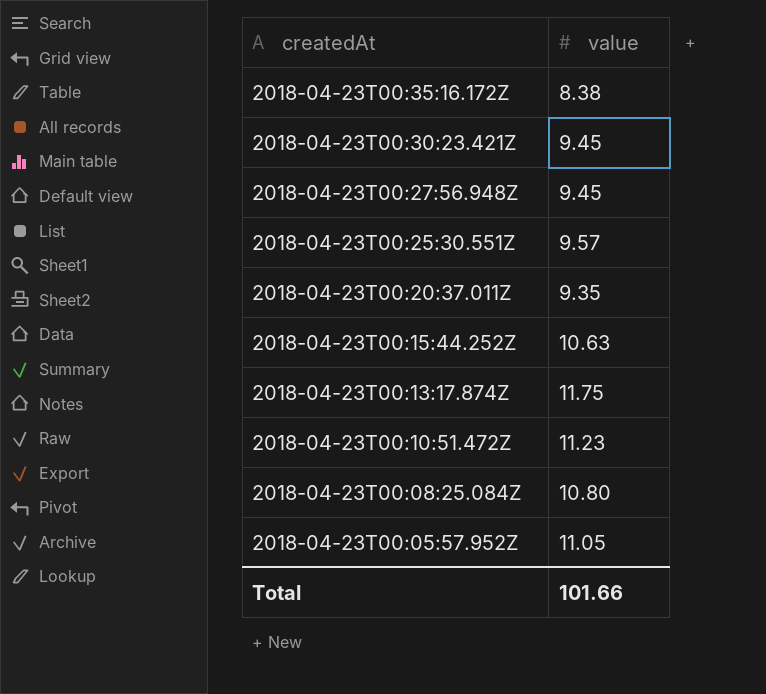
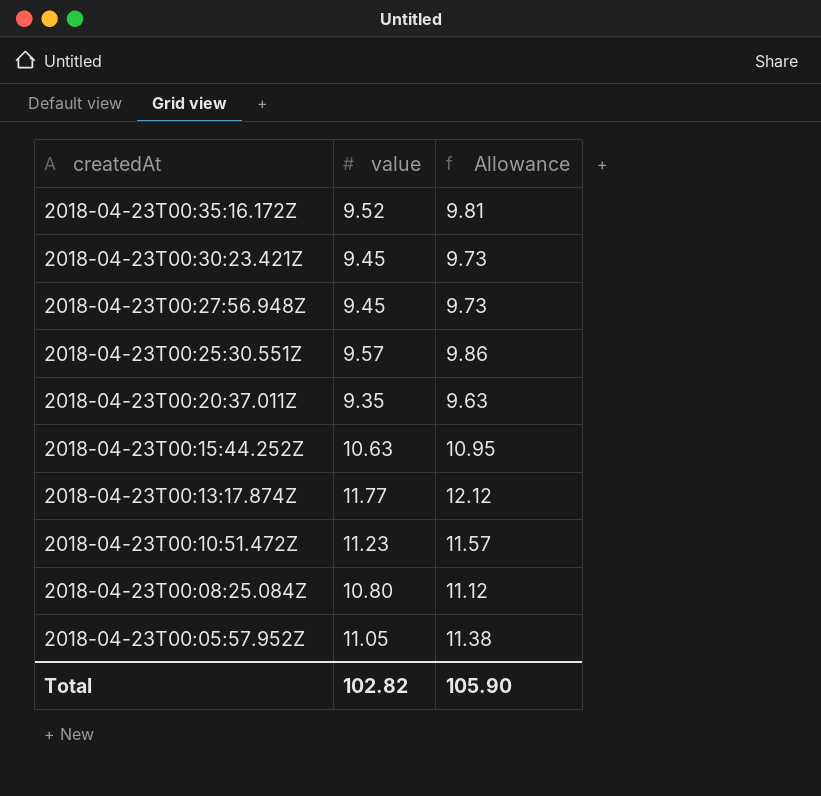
column Allowance | formula: none -> [value] * 1.03
2018-04-23T00:35:16.172Z | value: 8.38 -> 9.52
2018-04-23T00:13:17.874Z | value: 11.75 -> 11.77
Total | value: 101.66 -> 102.82

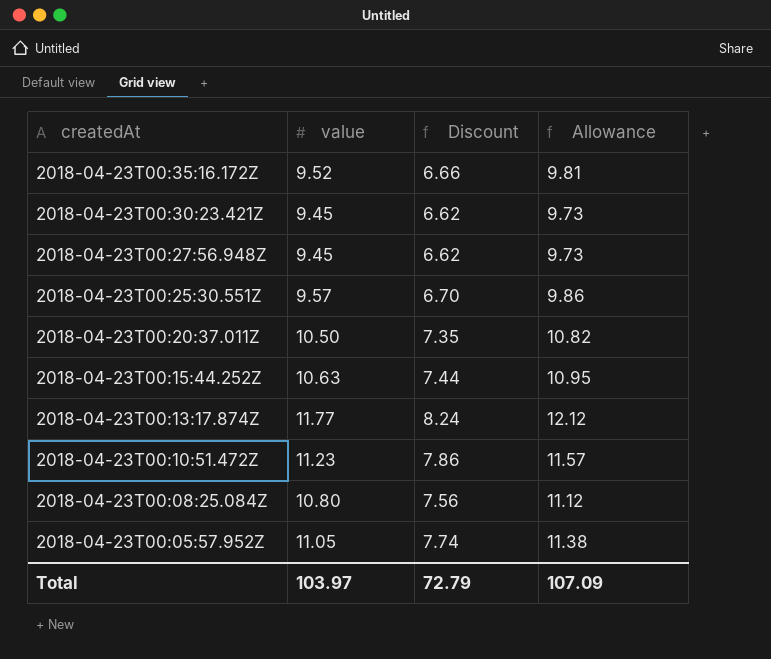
column Discount | formula: none -> [value] * 0.7
2018-04-23T00:20:37.011Z | value: 9.35 -> 10.50
2018-04-23T00:20:37.011Z | Allowance: 9.63 -> 10.82
Total | value: 102.82 -> 103.97
Total | Allowance: 105.90 -> 107.09

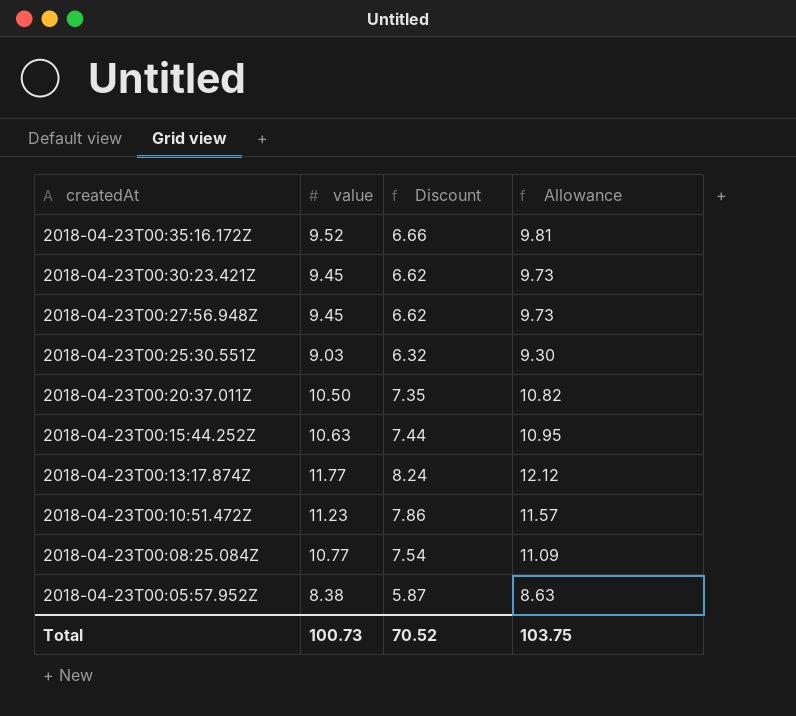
2018-04-23T00:25:30.551Z | value: 9.57 -> 9.03
2018-04-23T00:25:30.551Z | Discount: 6.70 -> 6.32
2018-04-23T00:25:30.551Z | Allowance: 9.86 -> 9.30
2018-04-23T00:08:25.084Z | value: 10.80 -> 10.77
2018-04-23T00:08:25.084Z | Discount: 7.56 -> 7.54
2018-04-23T00:08:25.084Z | Allowance: 11.12 -> 11.09
2018-04-23T00:05:57.952Z | value: 11.05 -> 8.38
2018-04-23T00:05:57.952Z | Discount: 7.74 -> 5.87
2018-04-23T00:05:57.952Z | Allowance: 11.38 -> 8.63
Total | value: 103.97 -> 100.73
Total | Discount: 72.79 -> 70.52
Total | Allowance: 107.09 -> 103.75

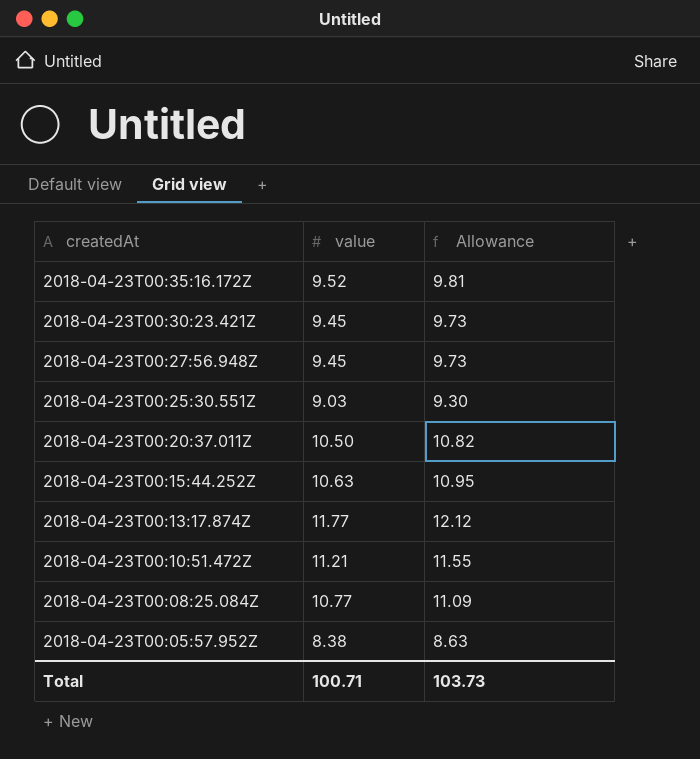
column Discount | formula: [value] * 0.7 -> none
2018-04-23T00:10:51.472Z | value: 11.23 -> 11.21
2018-04-23T00:10:51.472Z | Allowance: 11.57 -> 11.55
Total | value: 100.73 -> 100.71
Total | Allowance: 103.75 -> 103.73

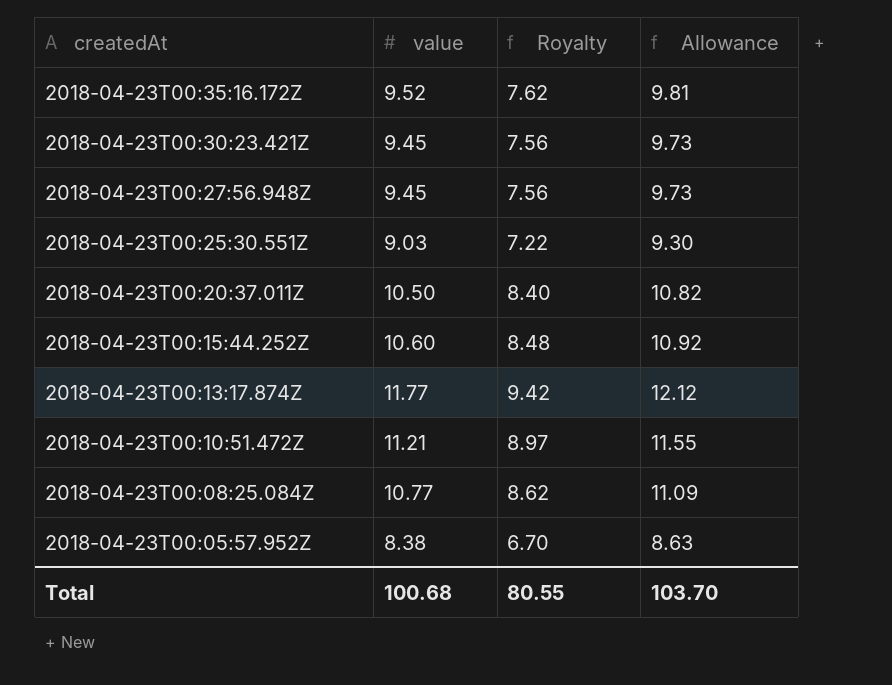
column Royalty | formula: none -> [value] * 0.8
2018-04-23T00:15:44.252Z | value: 10.63 -> 10.60
2018-04-23T00:15:44.252Z | Allowance: 10.95 -> 10.92
Total | value: 100.71 -> 100.68
Total | Allowance: 103.73 -> 103.70

